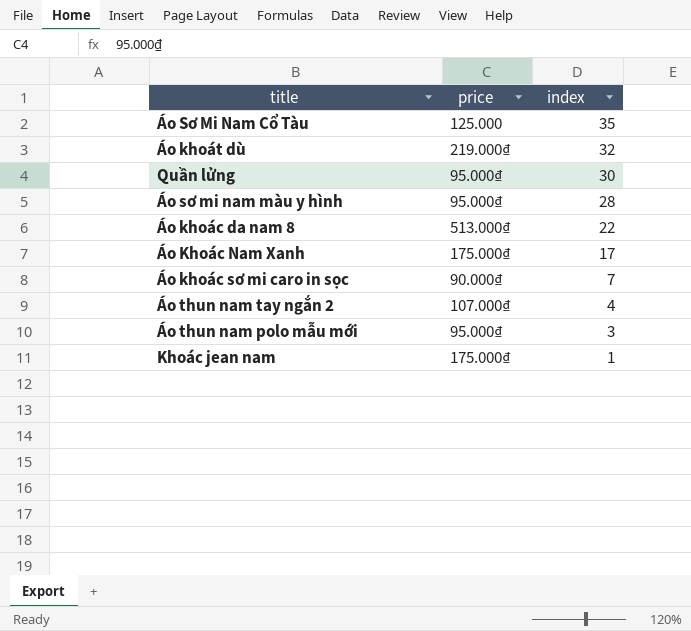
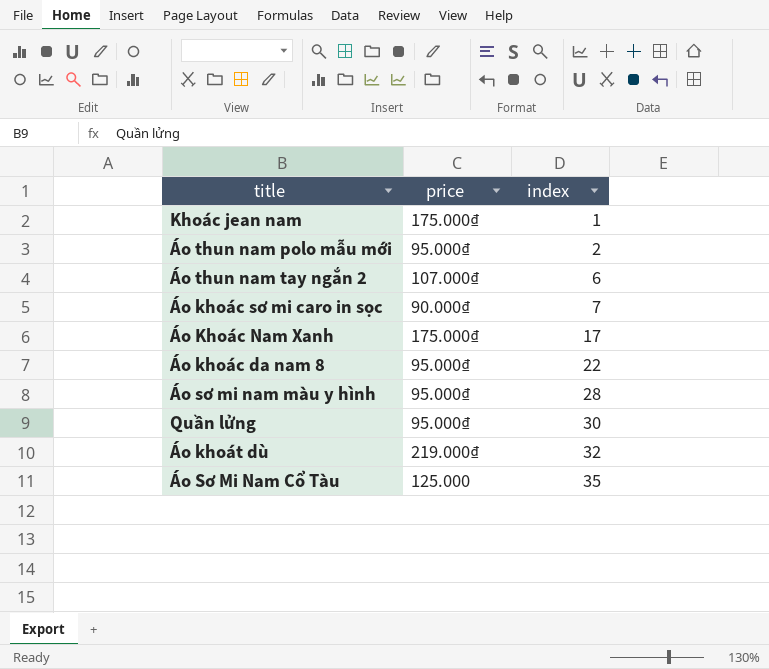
row order: index descending -> index ascending
Áo thun nam polo mẫu mới | index: 3 -> 2
Áo thun nam tay ngắn 2 | index: 4 -> 6
Áo khoác da nam 8 | price: 513.000₫ -> 95.000₫

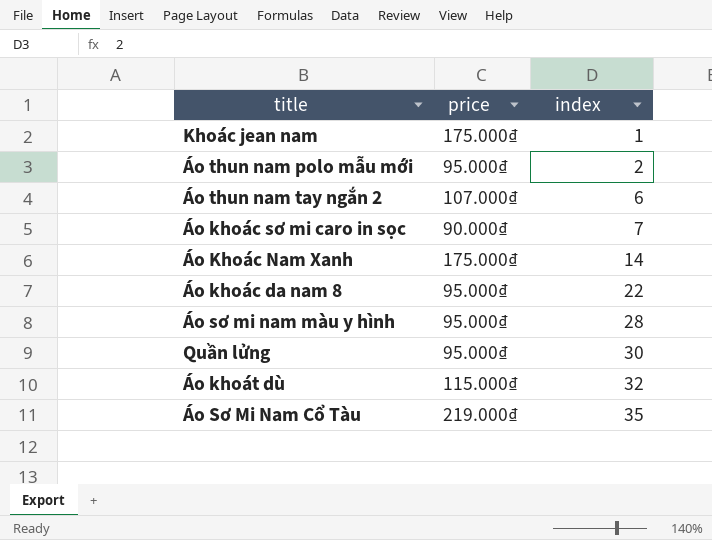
Áo Khoác Nam Xanh | index: 17 -> 14
Áo khoát dù | price: 219.000₫ -> 115.000₫
Áo Sơ Mi Nam Cổ Tàu | price: 125.000 -> 219.000₫

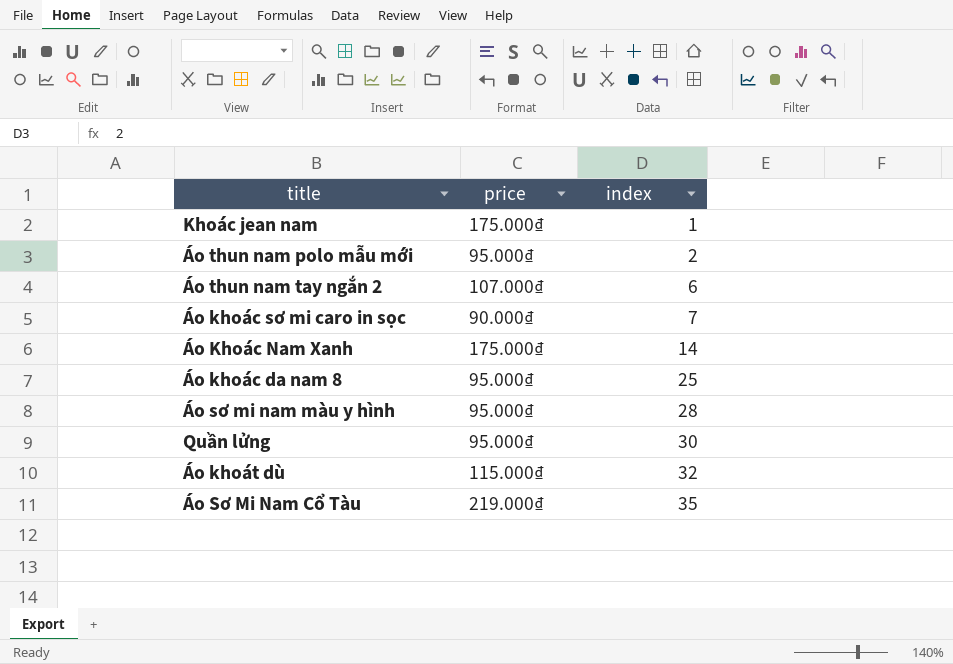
Áo khoác da nam 8 | index: 22 -> 25

